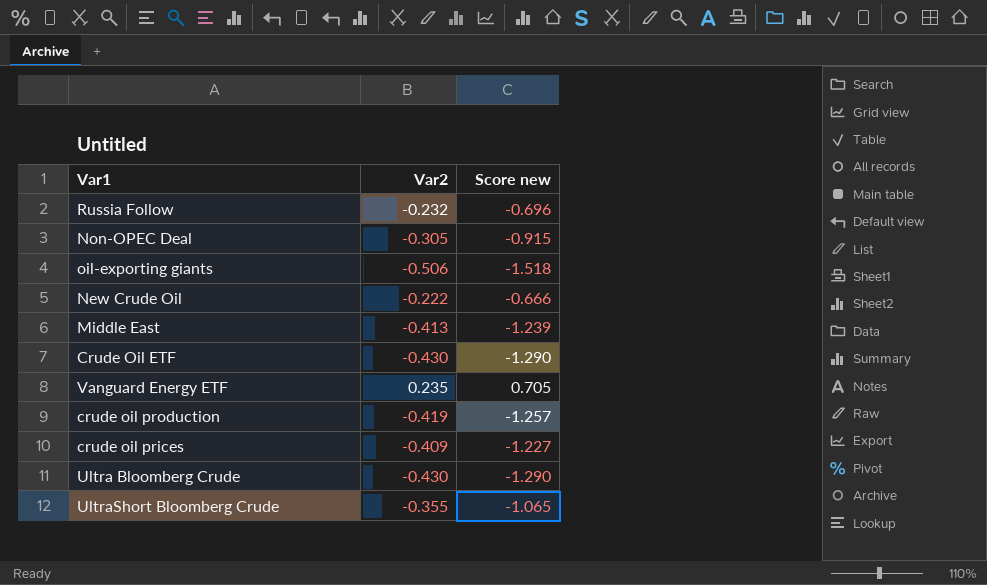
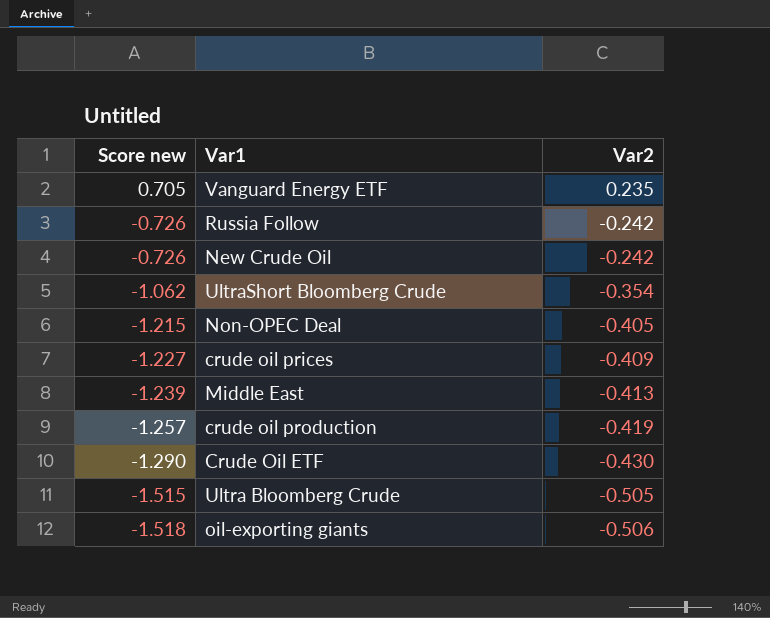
row order: none -> Score new descending
column Score new | position: 3 -> 1
Russia Follow | Score new: -0.696 -> -0.726
Russia Follow | Var2: -0.232 -> -0.242
New Crude Oil | Score new: -0.666 -> -0.726
New Crude Oil | Var2: -0.222 -> -0.242
UltraShort Bloomberg Crude | Score new: -1.065 -> -1.062
UltraShort Bloomberg Crude | Var2: -0.355 -> -0.354
Non-OPEC Deal | Score new: -0.915 -> -1.215
Non-OPEC Deal | Var2: -0.305 -> -0.405
Ultra Bloomberg Crude | Score new: -1.290 -> -1.515
Ultra Bloomberg Crude | Var2: -0.430 -> -0.505

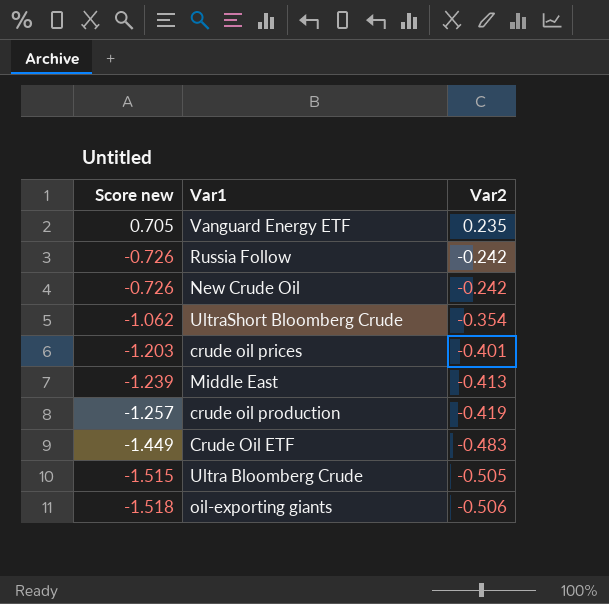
row Non-OPEC Deal: -1.215 | -0.405 -> none
crude oil prices | Score new: -1.227 -> -1.203
crude oil prices | Var2: -0.409 -> -0.401
Crude Oil ETF | Score new: -1.290 -> -1.449
Crude Oil ETF | Var2: -0.430 -> -0.483

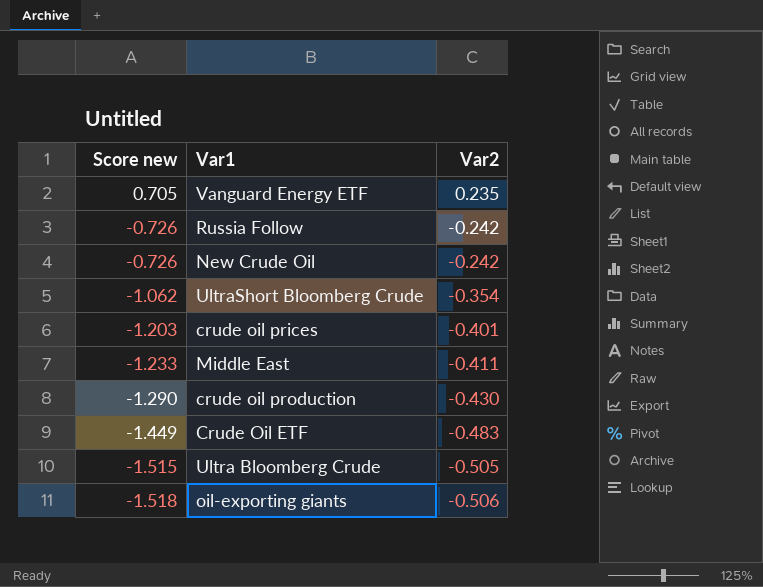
Middle East | Score new: -1.239 -> -1.233
Middle East | Var2: -0.413 -> -0.411
crude oil production | Score new: -1.257 -> -1.290
crude oil production | Var2: -0.419 -> -0.430

